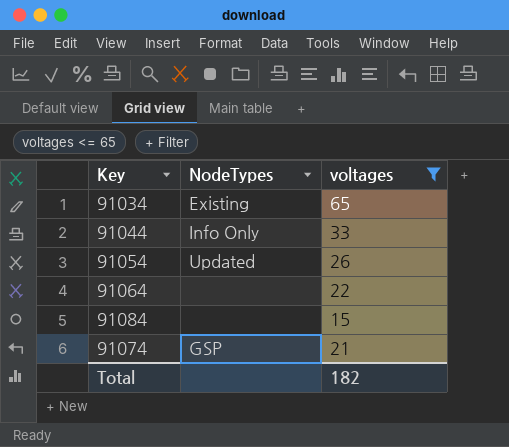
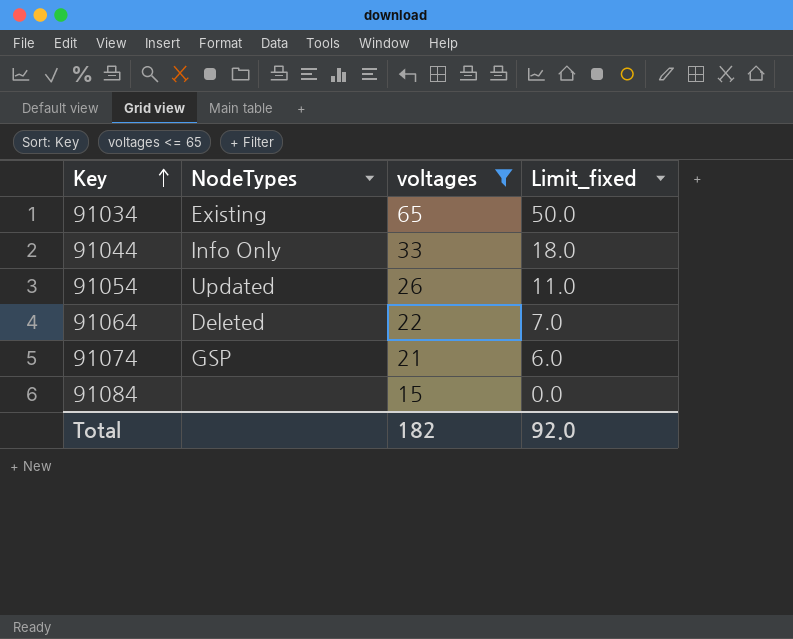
row order: none -> Key ascending
column Limit_fixed | formula: none -> [voltages] - 15
91064 | NodeTypes: none -> Deleted

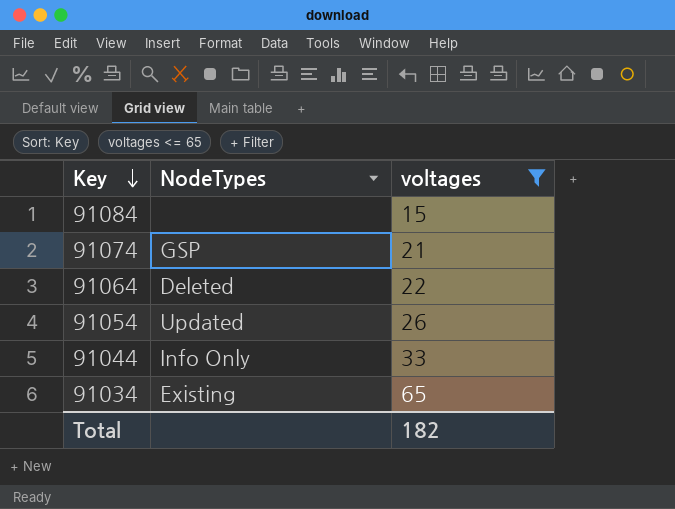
row order: Key ascending -> Key descending
column Limit_fixed | formula: [voltages] - 15 -> none

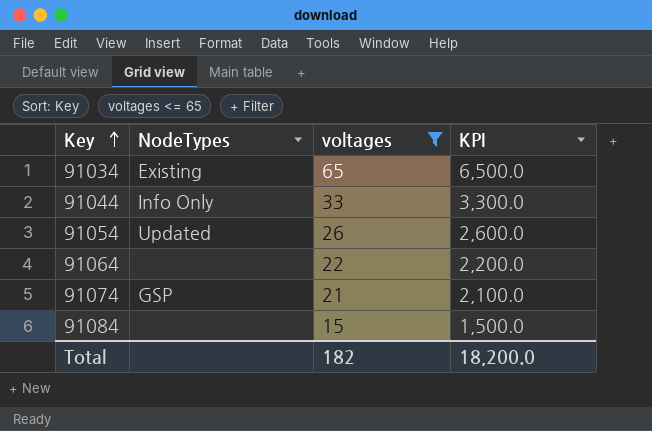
row order: Key descending -> Key ascending
column KPI | formula: none -> [voltages] * 100
91064 | NodeTypes: Deleted -> none

